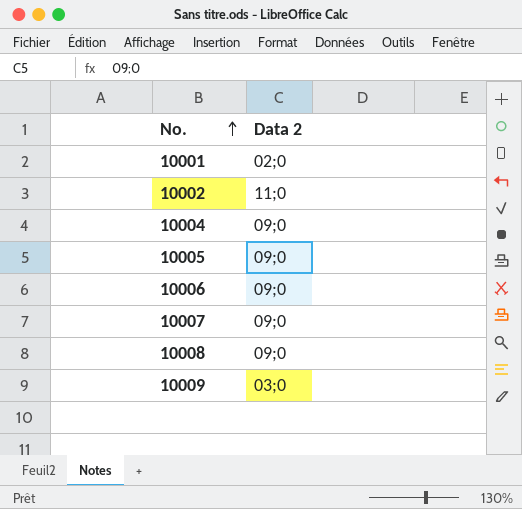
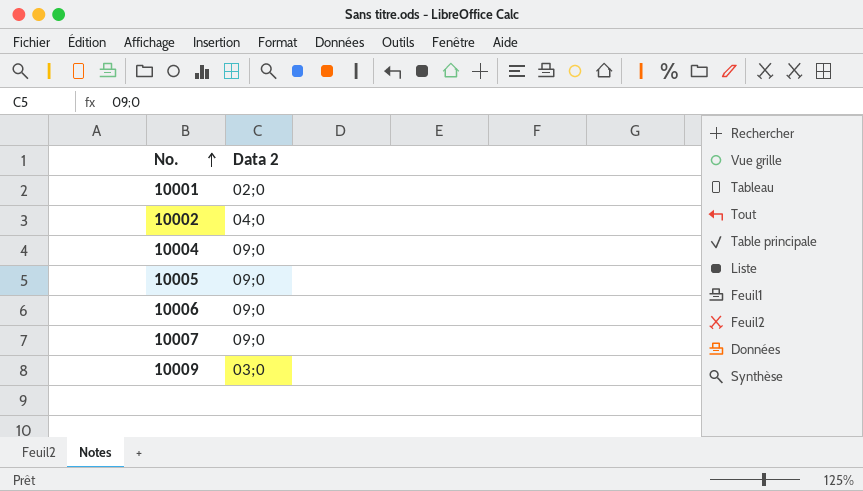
row 10008: 09;0 -> none
10002 | Data 2: 11;0 -> 04;0

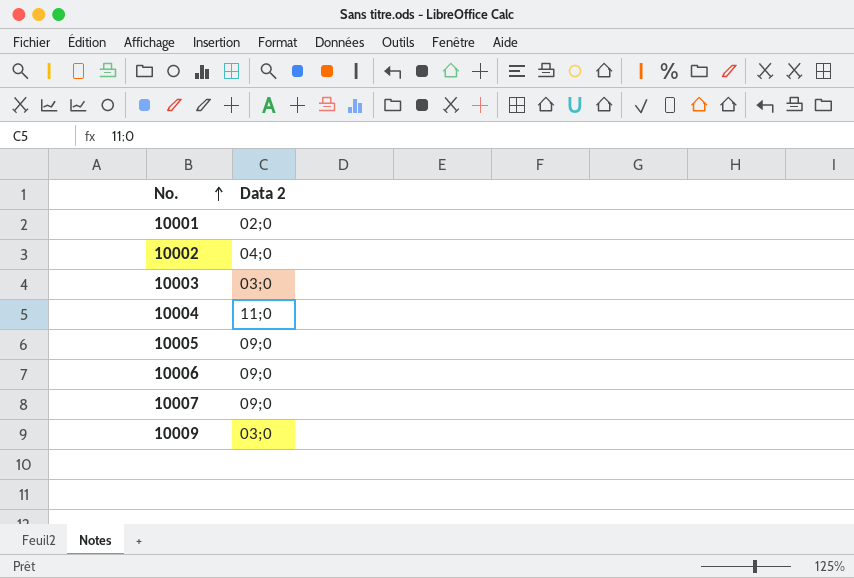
row 10003: none -> 03;0
10004 | Data 2: 09;0 -> 11;0

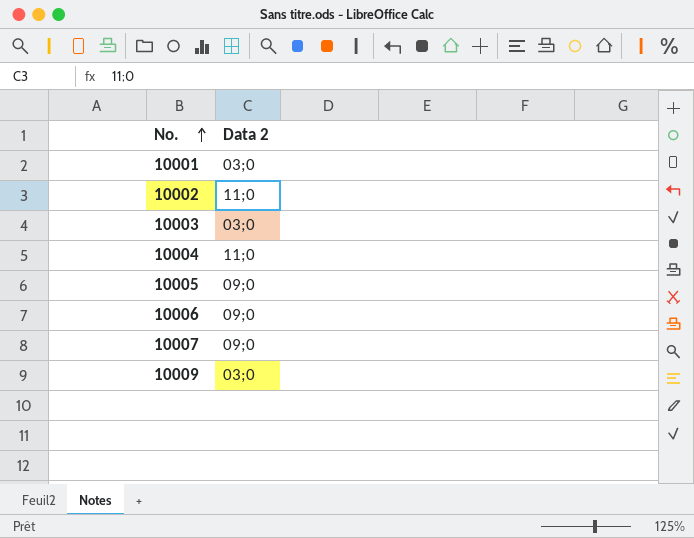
10001 | Data 2: 02;0 -> 03;0
10002 | Data 2: 04;0 -> 11;0

